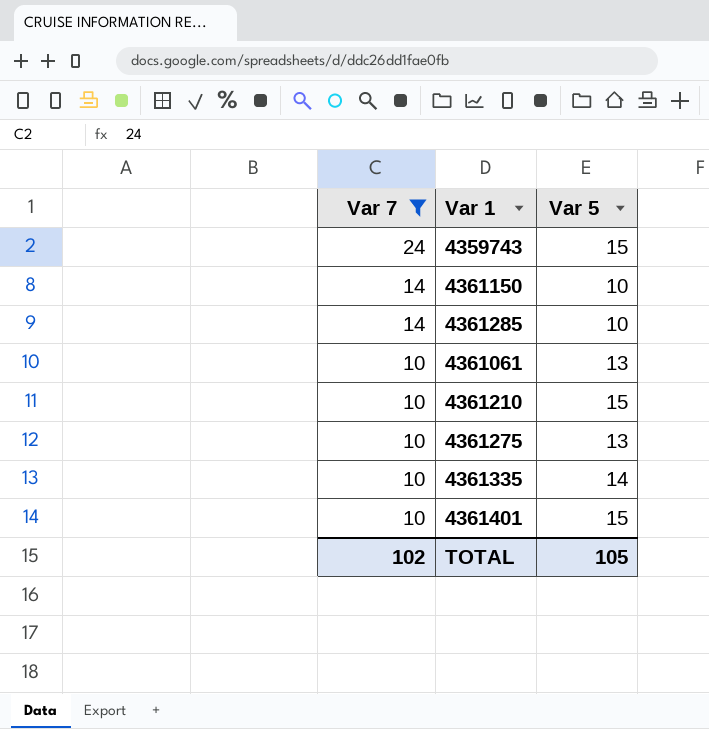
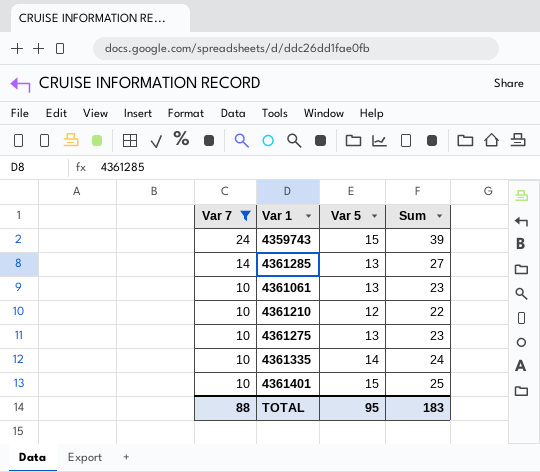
column Sum | formula: none -> [Var 7] + [Var 5]
row 4361150: 14 | 10 -> none
4361285 | Var 5: 10 -> 13
4361210 | Var 5: 15 -> 12
TOTAL | Var 7: 102 -> 88
TOTAL | Var 5: 105 -> 95

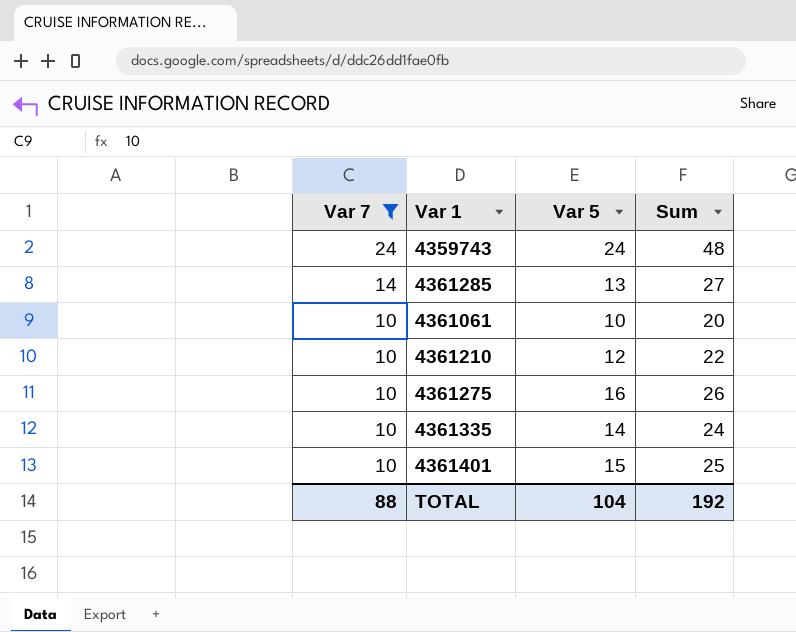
4359743 | Var 5: 15 -> 24
4359743 | Sum: 39 -> 48
4361061 | Var 5: 13 -> 10
4361061 | Sum: 23 -> 20
4361275 | Var 5: 13 -> 16
4361275 | Sum: 23 -> 26
TOTAL | Var 5: 95 -> 104
TOTAL | Sum: 183 -> 192

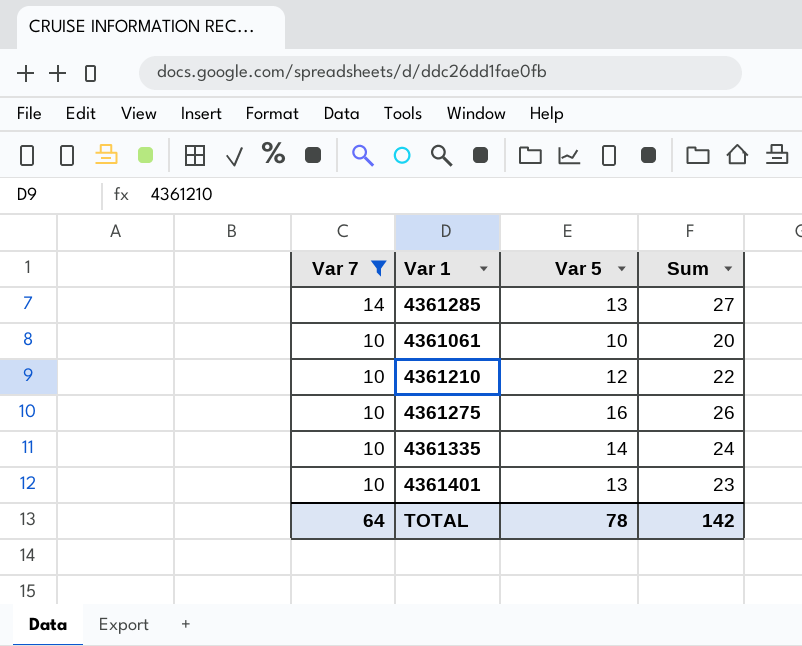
row 4359743: 24 | 24 | 48 -> none
4361401 | Var 5: 15 -> 13
4361401 | Sum: 25 -> 23
TOTAL | Var 7: 88 -> 64
TOTAL | Var 5: 104 -> 78
TOTAL | Sum: 192 -> 142

